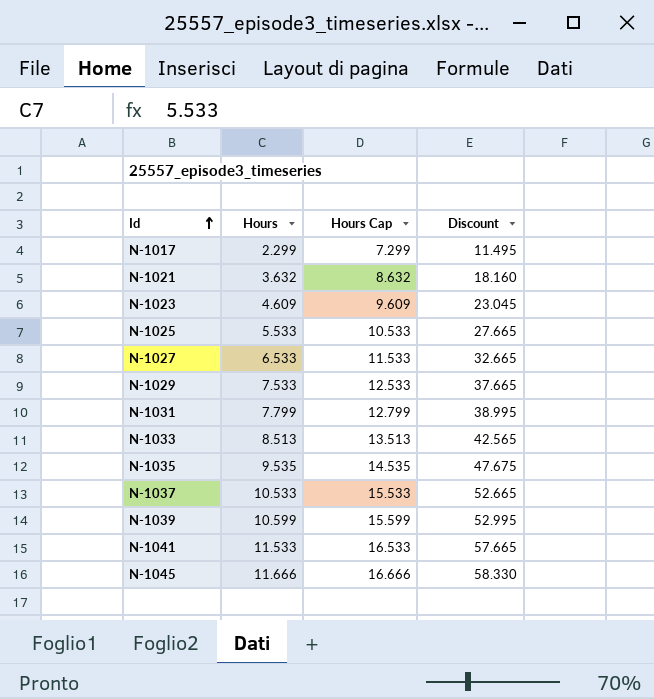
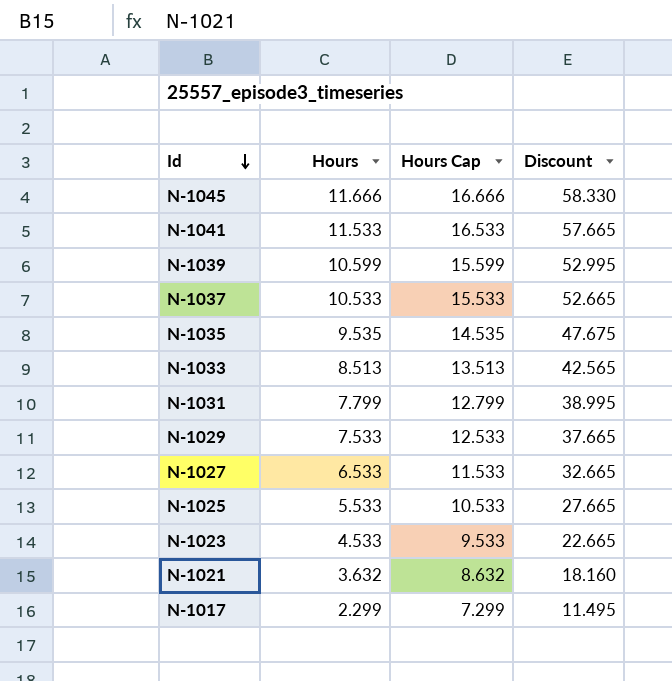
row order: Id ascending -> Id descending
N-1023 | Hours: 4.609 -> 4.533
N-1023 | Hours Cap: 9.609 -> 9.533
N-1023 | Discount: 23.045 -> 22.665

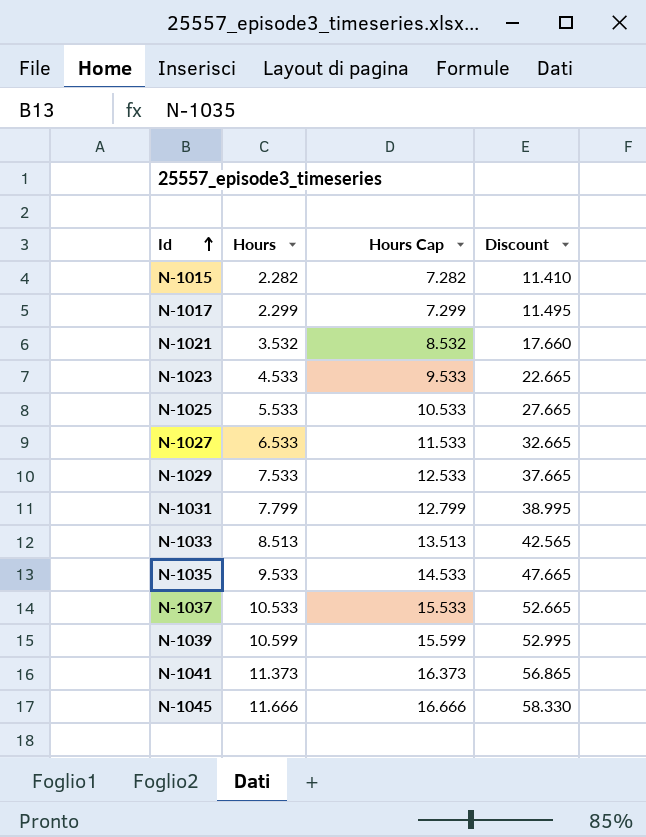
row order: Id descending -> Id ascending
row N-1015: none -> 2.282 | 7.282 | 11.410
N-1021 | Hours: 3.632 -> 3.532
N-1021 | Hours Cap: 8.632 -> 8.532
N-1021 | Discount: 18.160 -> 17.660
N-1035 | Hours: 9.535 -> 9.533
N-1035 | Hours Cap: 14.535 -> 14.533
N-1035 | Discount: 47.675 -> 47.665
N-1041 | Hours: 11.533 -> 11.373
N-1041 | Hours Cap: 16.533 -> 16.373
N-1041 | Discount: 57.665 -> 56.865

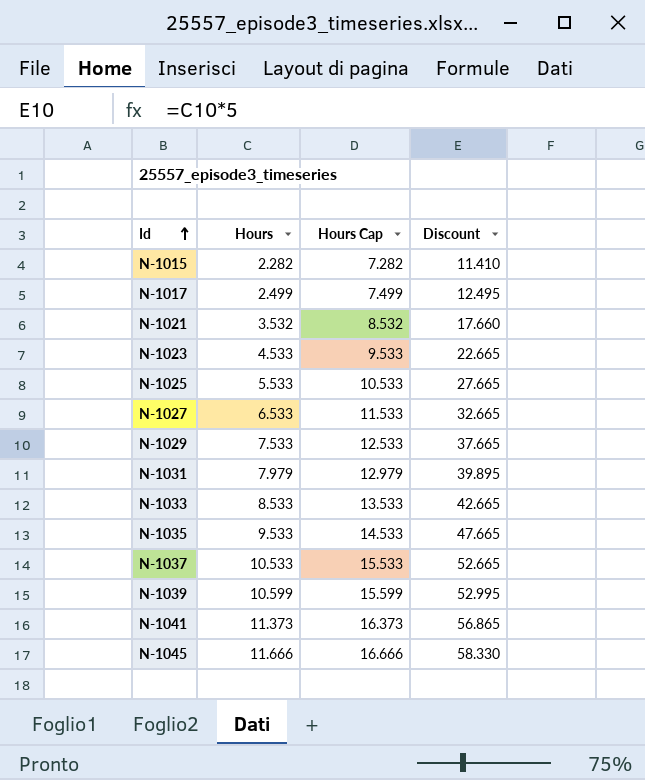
N-1017 | Hours: 2.299 -> 2.499
N-1017 | Hours Cap: 7.299 -> 7.499
N-1017 | Discount: 11.495 -> 12.495
N-1031 | Hours: 7.799 -> 7.979
N-1031 | Hours Cap: 12.799 -> 12.979
N-1031 | Discount: 38.995 -> 39.895
N-1033 | Hours: 8.513 -> 8.533
N-1033 | Hours Cap: 13.513 -> 13.533
N-1033 | Discount: 42.565 -> 42.665

